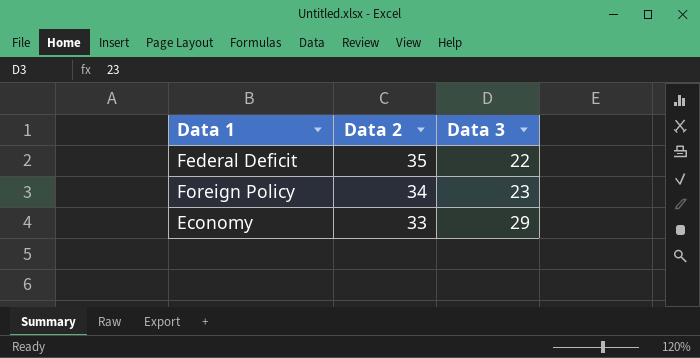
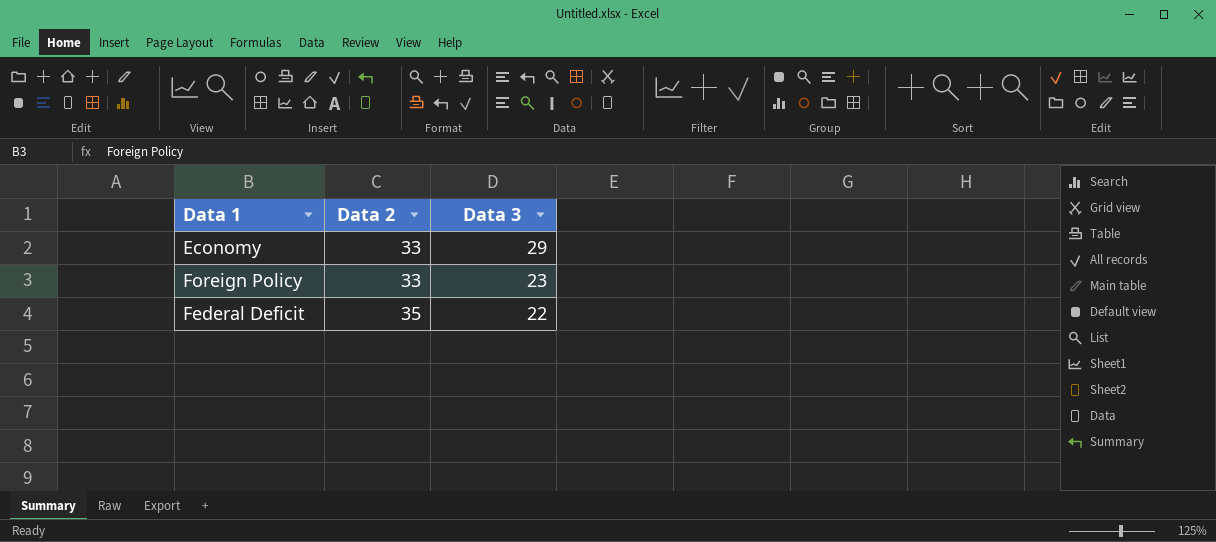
row order: Data 2 descending -> Data 2 ascending
Foreign Policy | Data 2: 34 -> 33

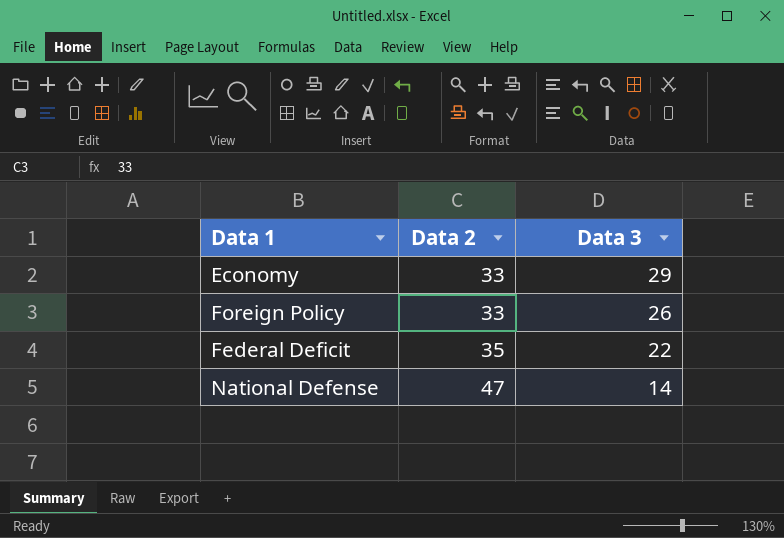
Foreign Policy | Data 3: 23 -> 26
row National Defense: none -> 47 | 14

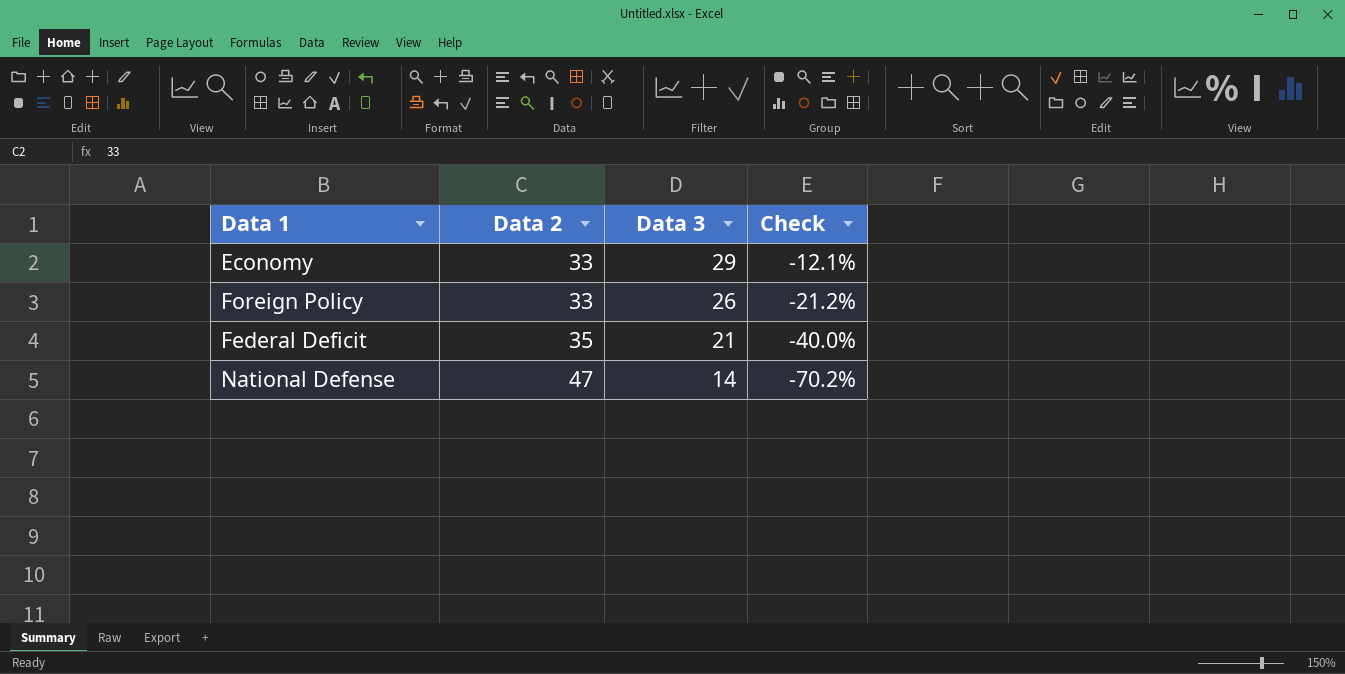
column Check | formula: none -> ([Data 3] - [Data 2]) / [Data 2]
Federal Deficit | Data 3: 22 -> 21

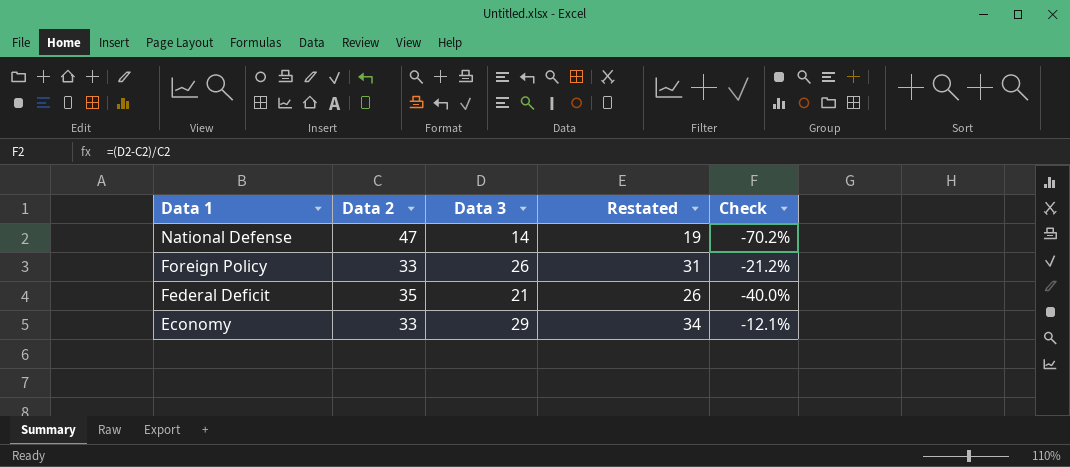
row order: Data 2 ascending -> Data 1 descending
column Restated | formula: none -> [Data 3] + 5

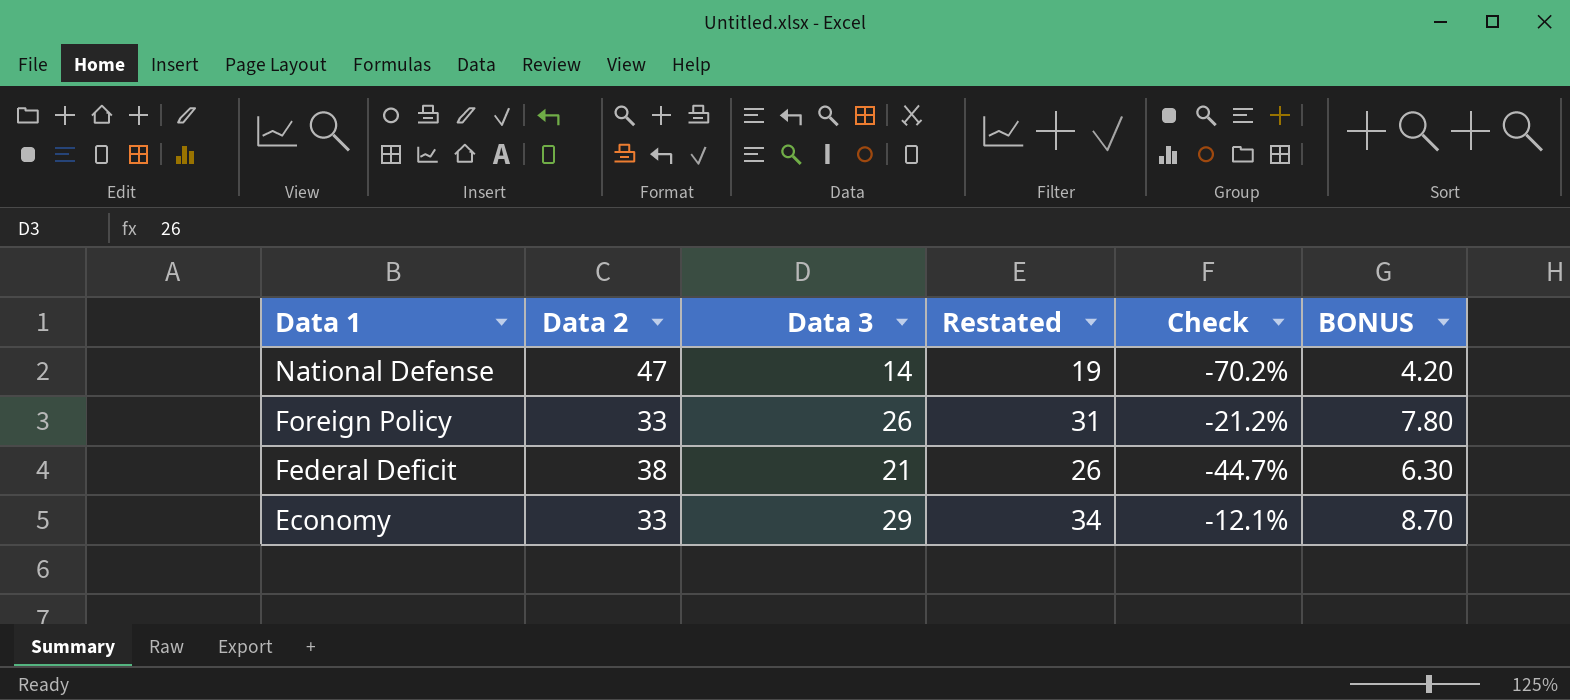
column BONUS | formula: none -> [Data 3] * 0.3
Federal Deficit | Data 2: 35 -> 38
Federal Deficit | Check: -40.0% -> -44.7%

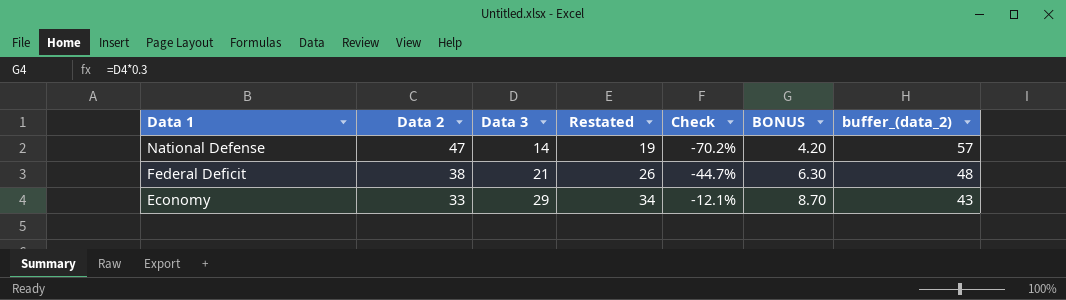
column buffer_(data_2) | formula: none -> [Data 2] + 10
row Foreign Policy: 33 | 26 | 31 | -21.2% | 7.80 -> none

